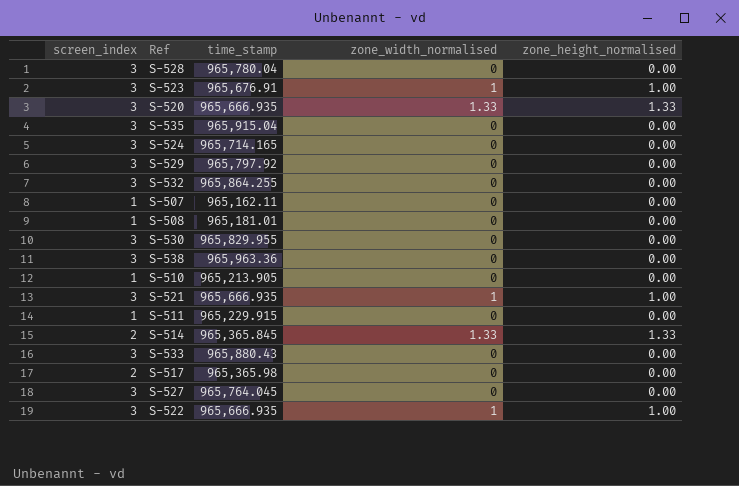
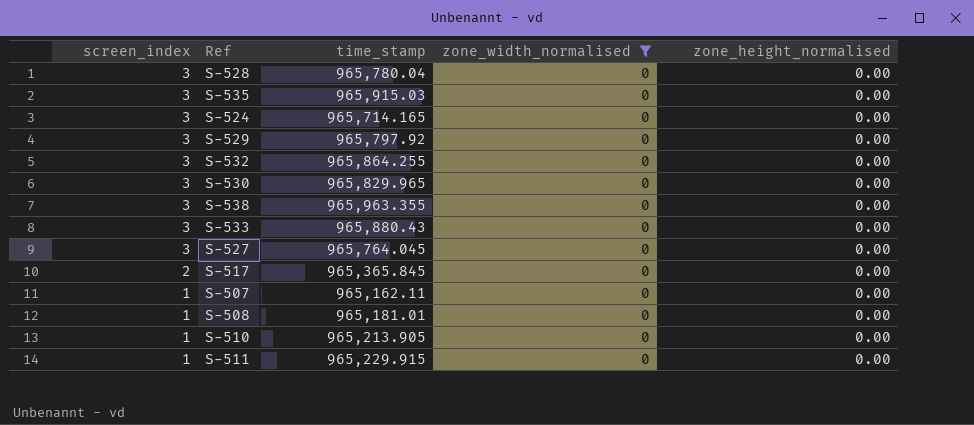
filter: none -> zone_width_normalised = 0
row order: none -> screen_index descending
S-535 | time_stamp: 965,915.04 -> 965,915.03
S-530 | time_stamp: 965,829.955 -> 965,829.965
S-538 | time_stamp: 965,963.36 -> 965,963.355
S-517 | time_stamp: 965,365.98 -> 965,365.845

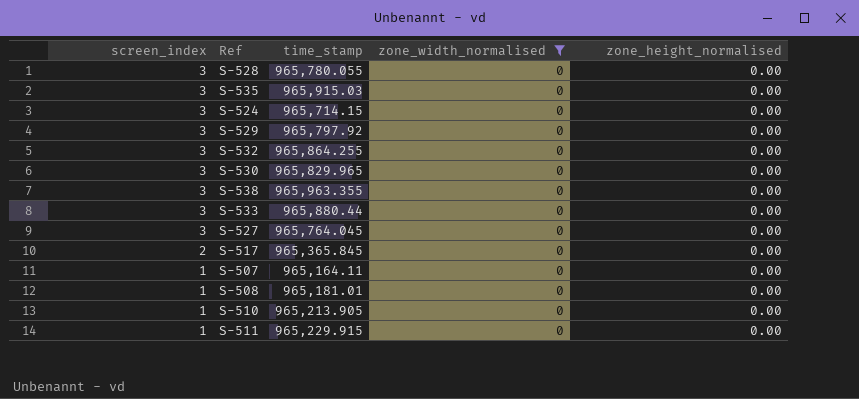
S-528 | time_stamp: 965,780.04 -> 965,780.055
S-524 | time_stamp: 965,714.165 -> 965,714.15
S-533 | time_stamp: 965,880.43 -> 965,880.44
S-507 | time_stamp: 965,162.11 -> 965,164.11

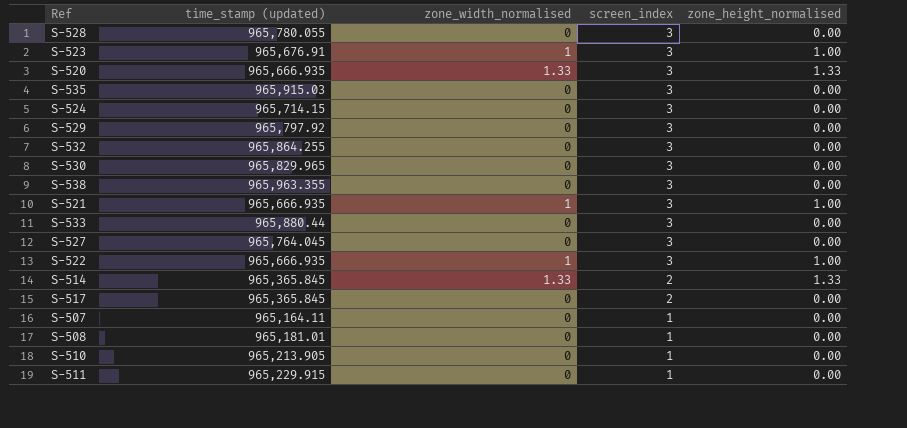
filter: zone_width_normalised = 0 -> none
column name: time_stamp -> time_stamp (updated)
column screen_index | position: 1 -> 4

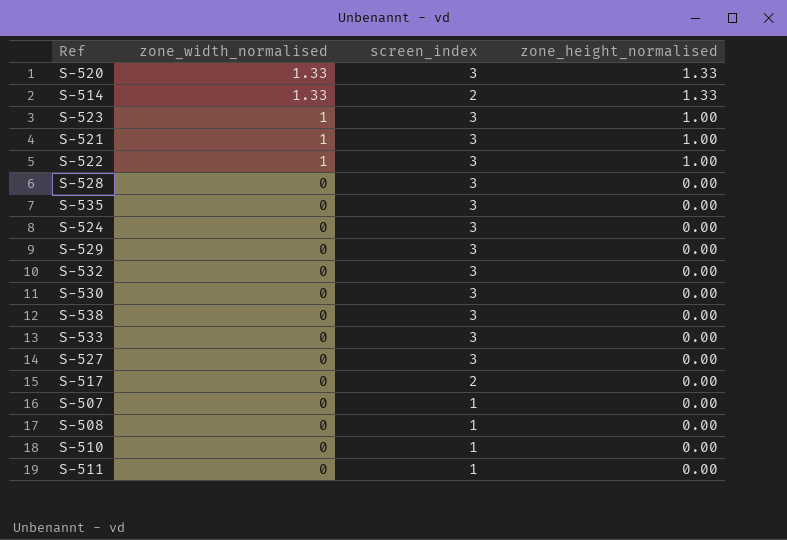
row order: screen_index descending -> zone_width_normalised descending
column time_stamp (updated) | position: 2 -> none

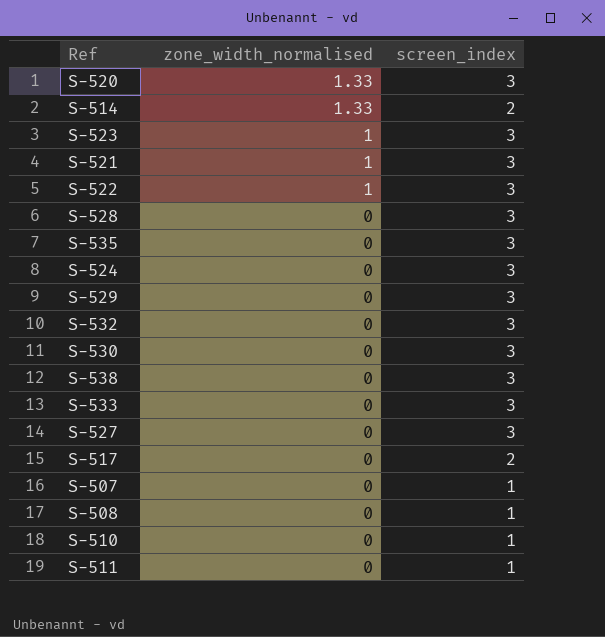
column zone_height_normalised | position: 4 -> none

